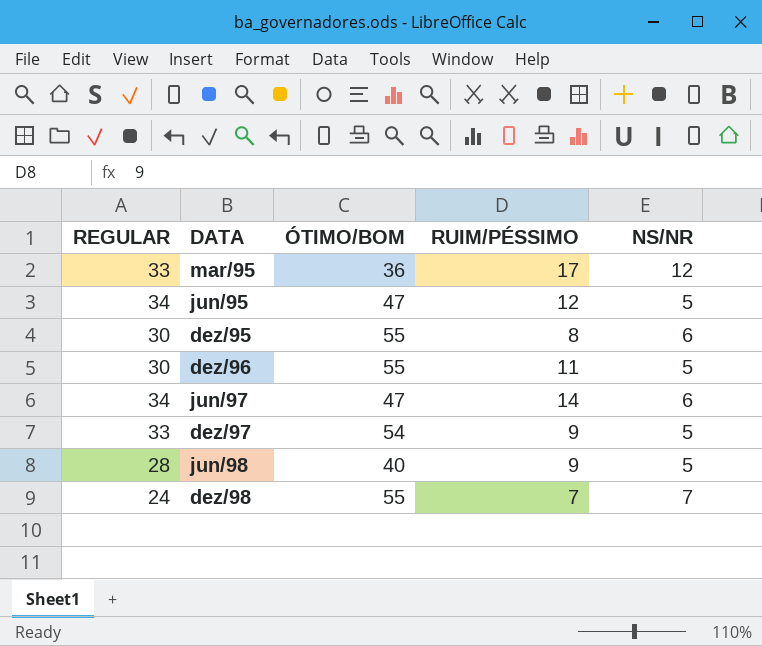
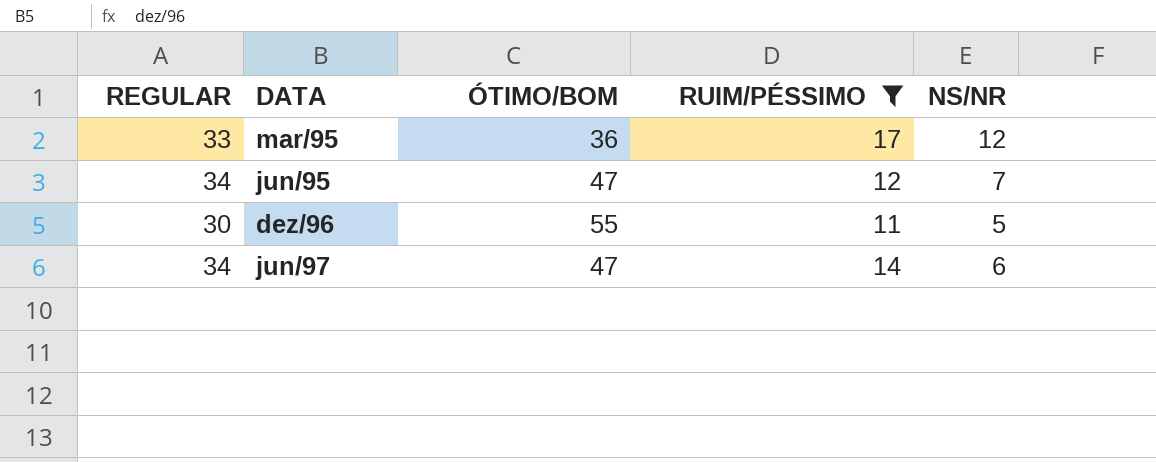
filter: none -> RUIM/PÉSSIMO >= 11
jun/95 | NS/NR: 5 -> 7

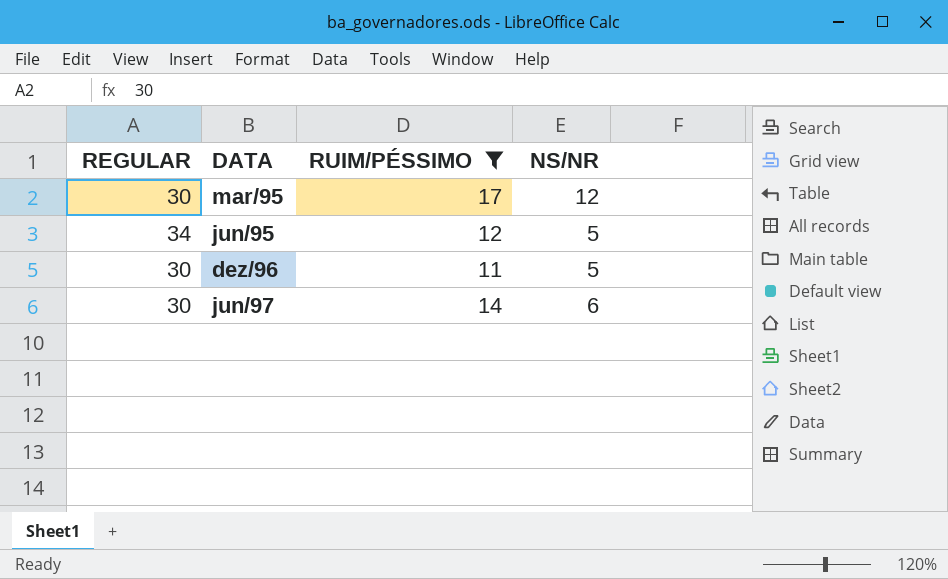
column ÓTIMO/BOM | position: 3 -> none
mar/95 | REGULAR: 33 -> 30
jun/95 | NS/NR: 7 -> 5
jun/97 | REGULAR: 34 -> 30

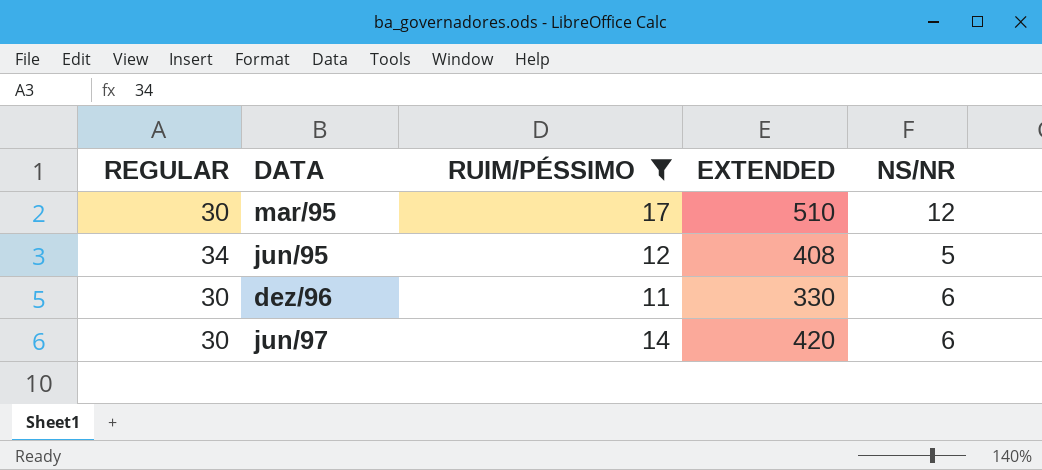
column EXTENDED | formula: none -> [REGULAR] * [RUIM/PÉSSIMO]
dez/96 | NS/NR: 5 -> 6

